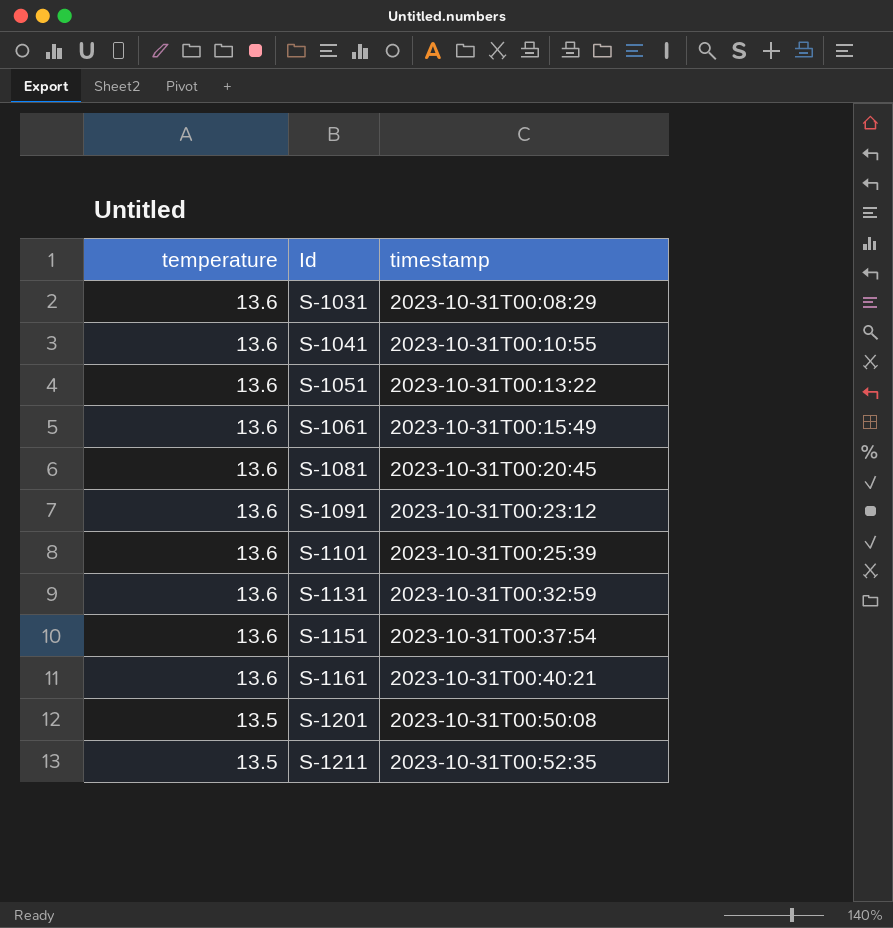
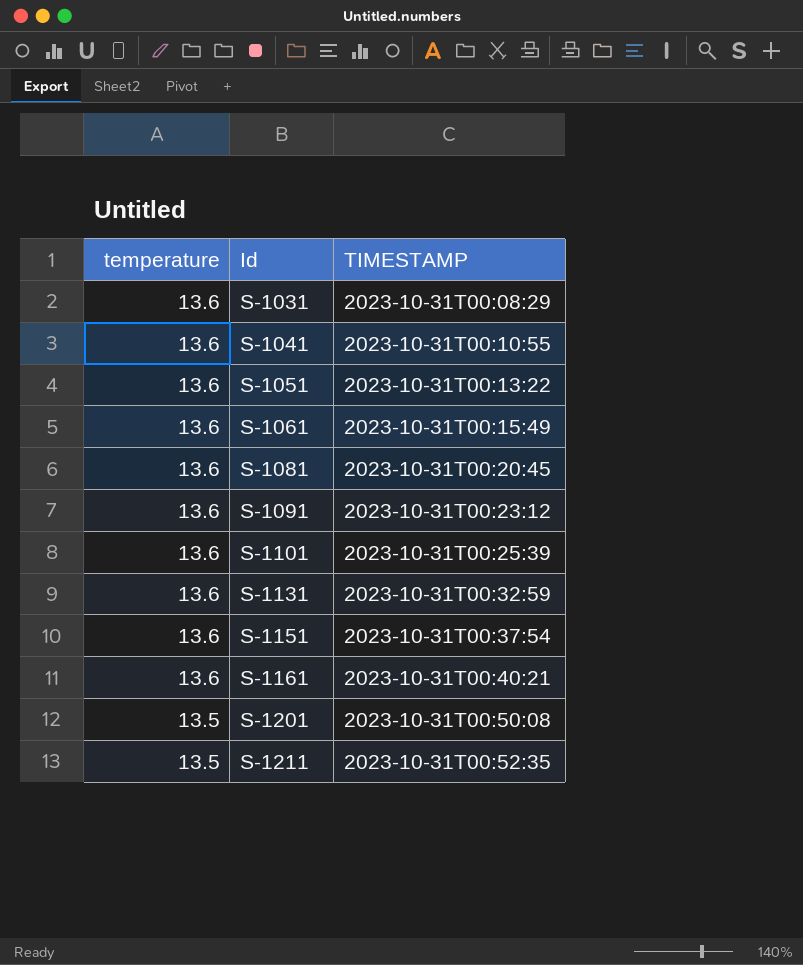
column name: timestamp -> TIMESTAMP

